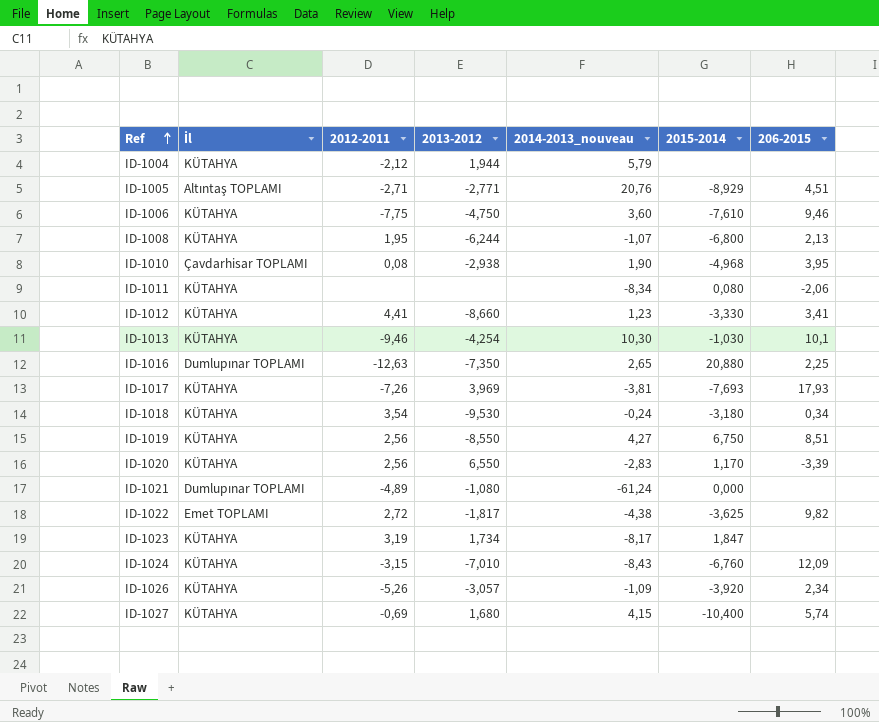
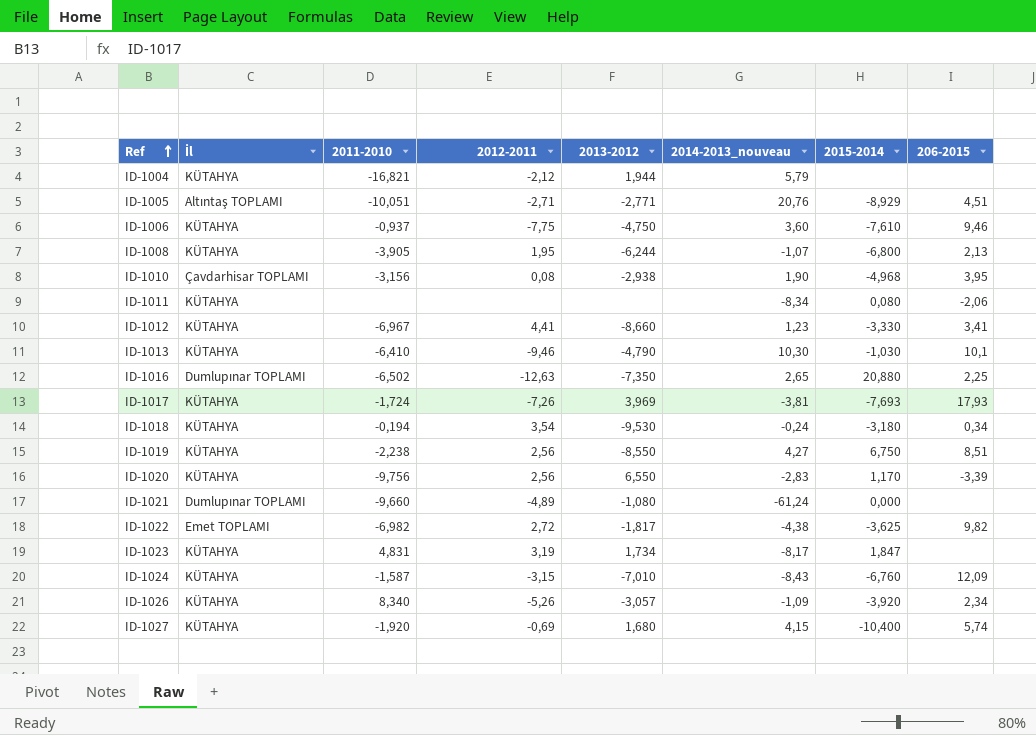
column 2011-2010 | position: none -> 3
ID-1013 | 2013-2012: -4,254 -> -4,790

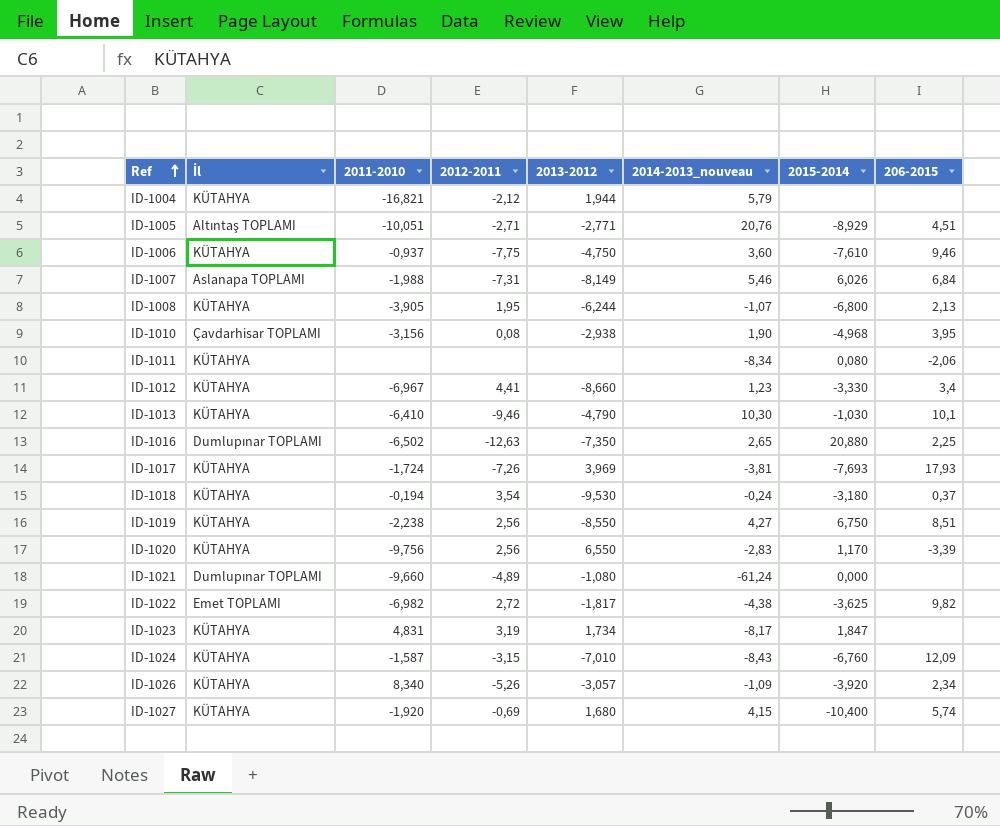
row ID-1007: none -> Aslanapa TOPLAMI | -1,988 | -7,31 | -8,149 | 5,46 | 6,026 | 6,84
ID-1012 | 206-2015: 3,41 -> 3,4
ID-1018 | 206-2015: 0,34 -> 0,37

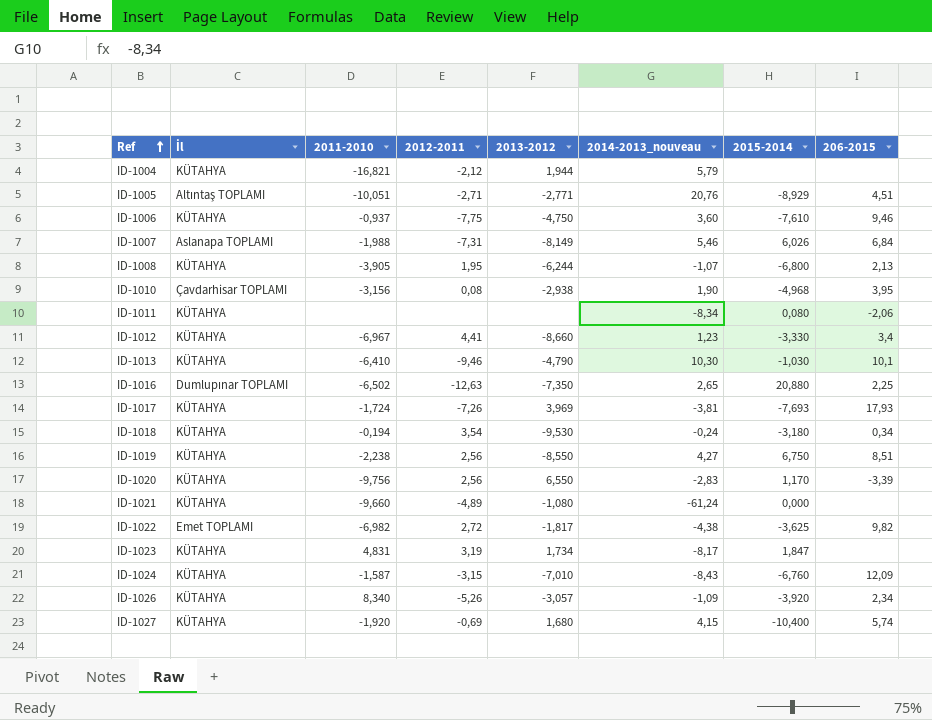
ID-1018 | 206-2015: 0,37 -> 0,34
ID-1021 | İl: Dumlupınar TOPLAMI -> KÜTAHYA

